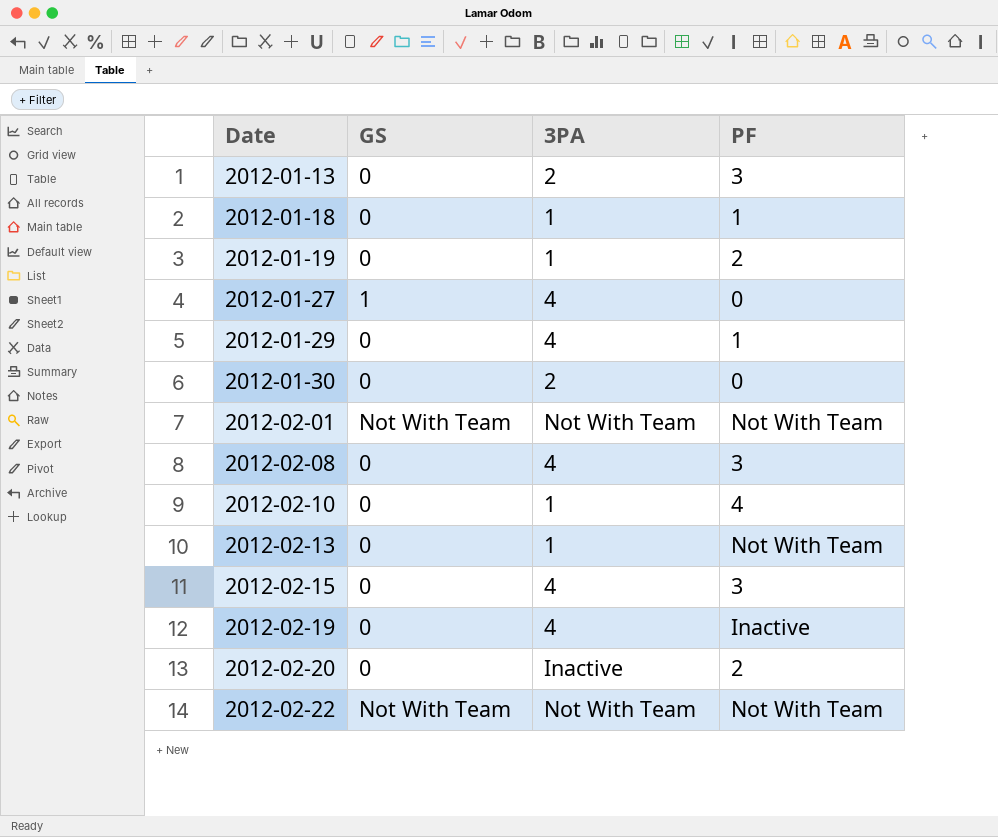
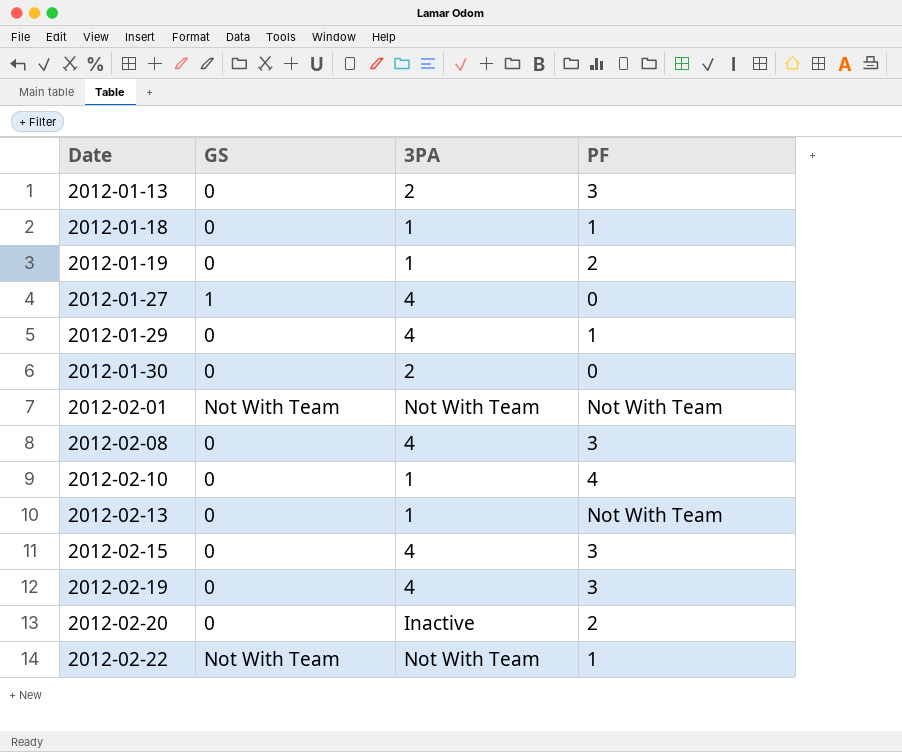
2012-02-19 | PF: Inactive -> 3
2012-02-22 | PF: Not With Team -> 1

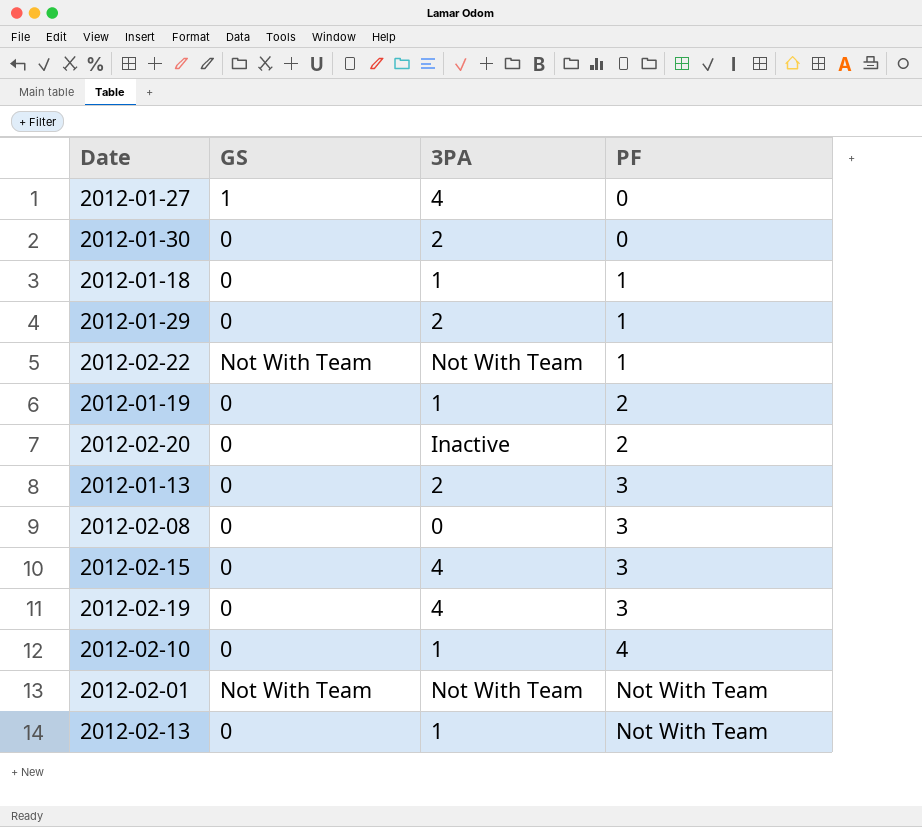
row order: Date ascending -> PF ascending
2012-01-29 | 3PA: 4 -> 2
2012-02-08 | 3PA: 4 -> 0

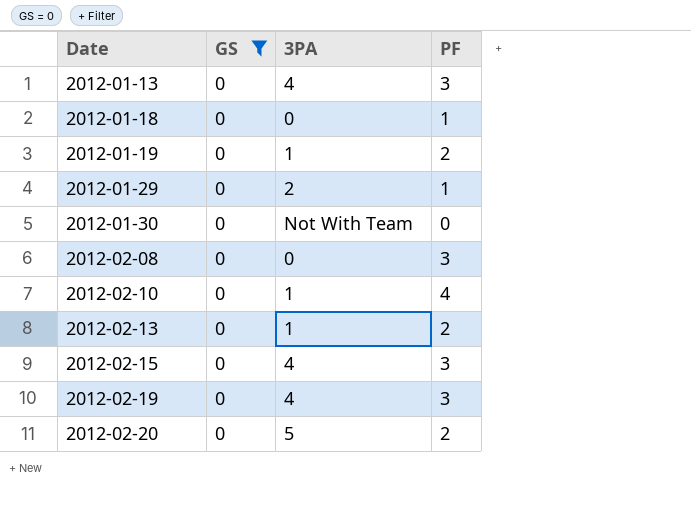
filter: none -> GS = 0
row order: PF ascending -> Date ascending
2012-01-13 | 3PA: 2 -> 4
2012-01-18 | 3PA: 1 -> 0
2012-01-30 | 3PA: 2 -> Not With Team
2012-02-13 | PF: Not With Team -> 2
2012-02-20 | 3PA: Inactive -> 5

